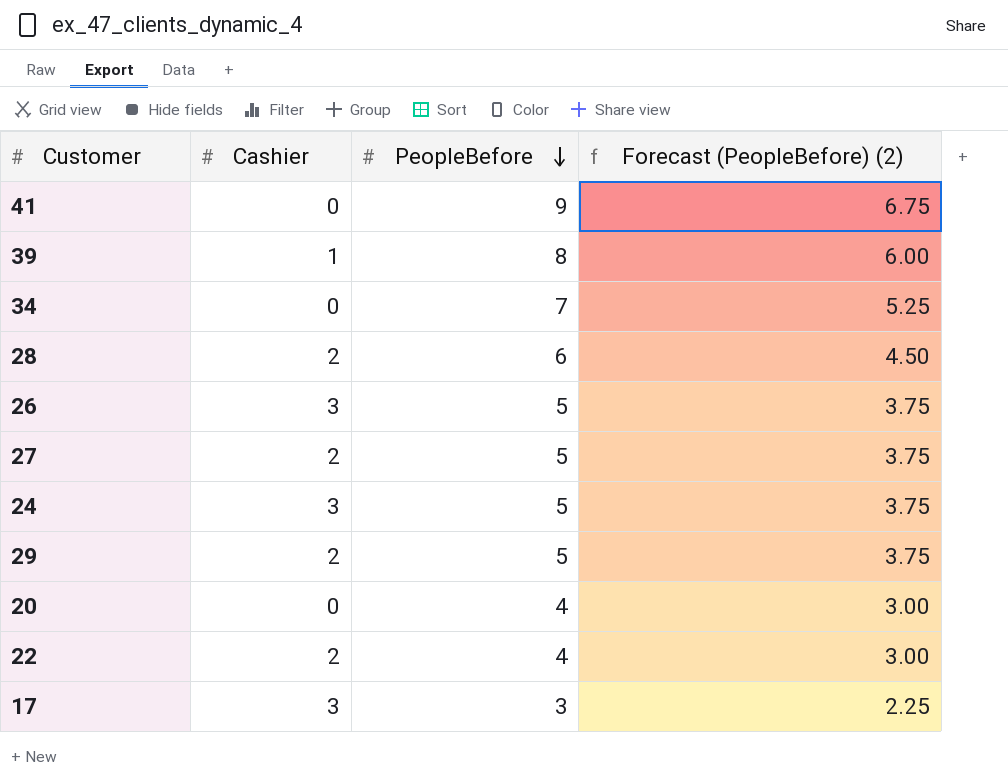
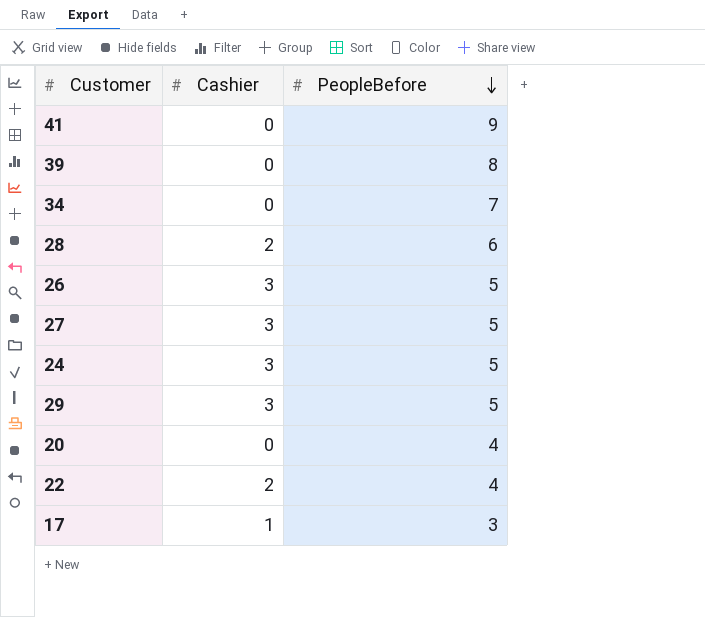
column Forecast (PeopleBefore) (2) | formula: [PeopleBefore] * 0.75 -> none
39 | Cashier: 1 -> 0
27 | Cashier: 2 -> 3
29 | Cashier: 2 -> 3
17 | Cashier: 3 -> 1

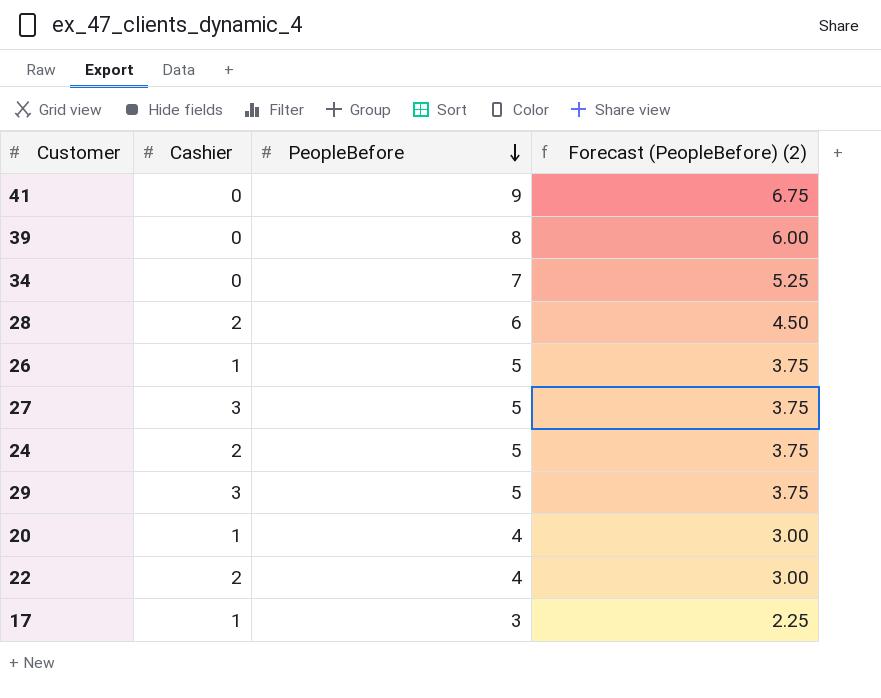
column Forecast (PeopleBefore) (2) | formula: none -> [PeopleBefore] * 0.75
26 | Cashier: 3 -> 1
24 | Cashier: 3 -> 2
20 | Cashier: 0 -> 1

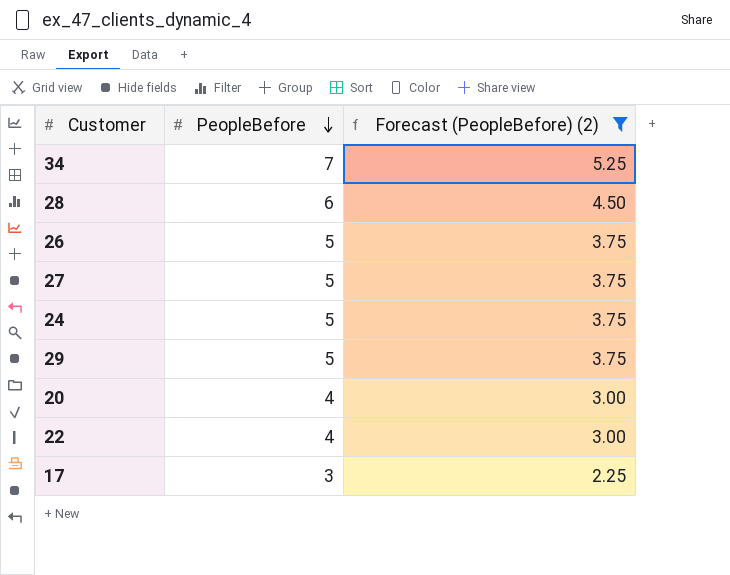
filter: none -> Forecast (PeopleBefore) (2) <= 5.25
column Cashier | position: 2 -> none

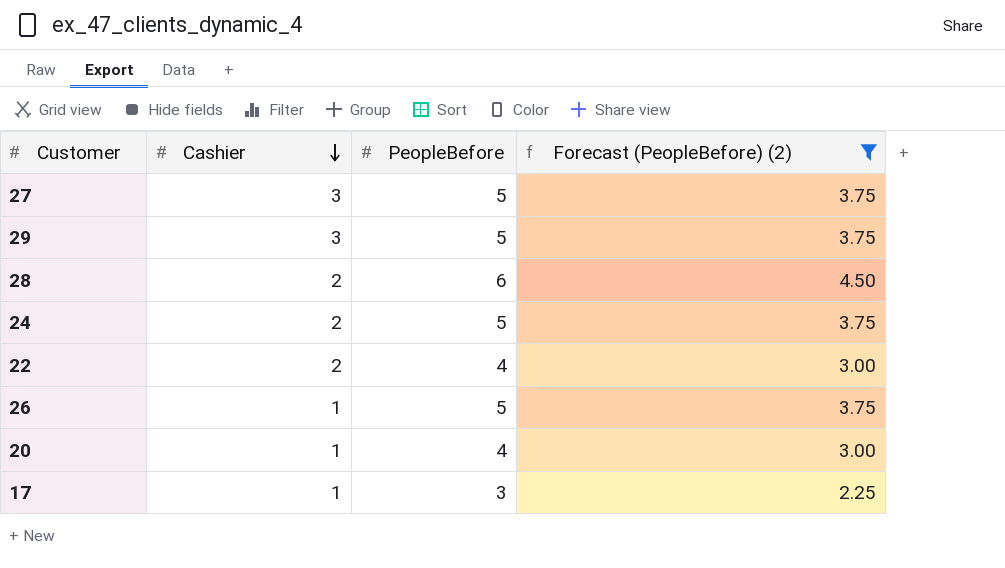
row order: PeopleBefore descending -> Cashier descending
column Cashier | position: none -> 2
row 34: 7 | 5.25 -> none

